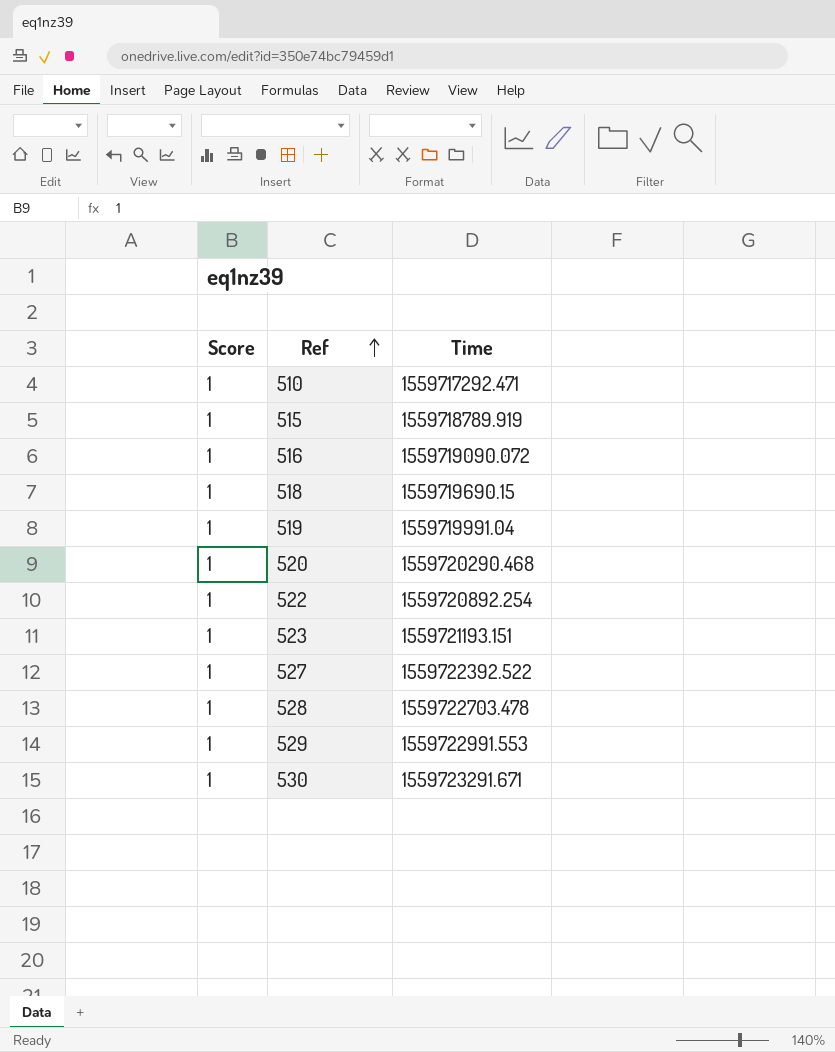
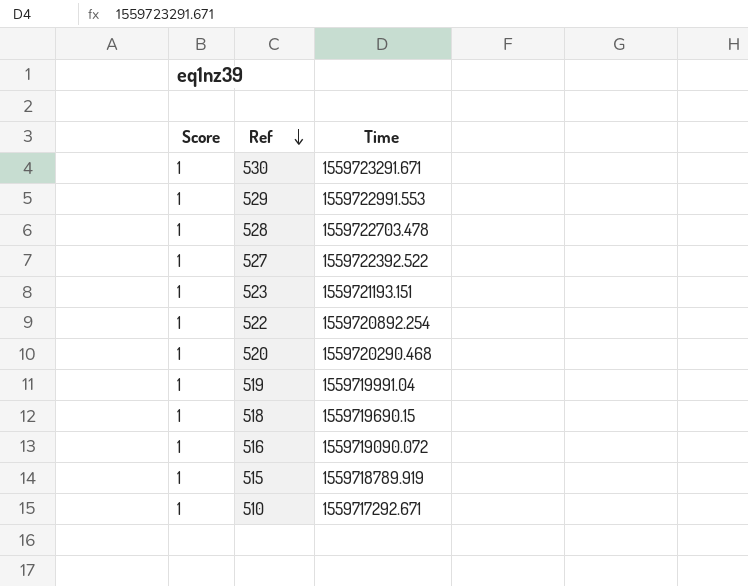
row order: Ref ascending -> Ref descending
510 | Time: 1559717292.471 -> 1559717292.671

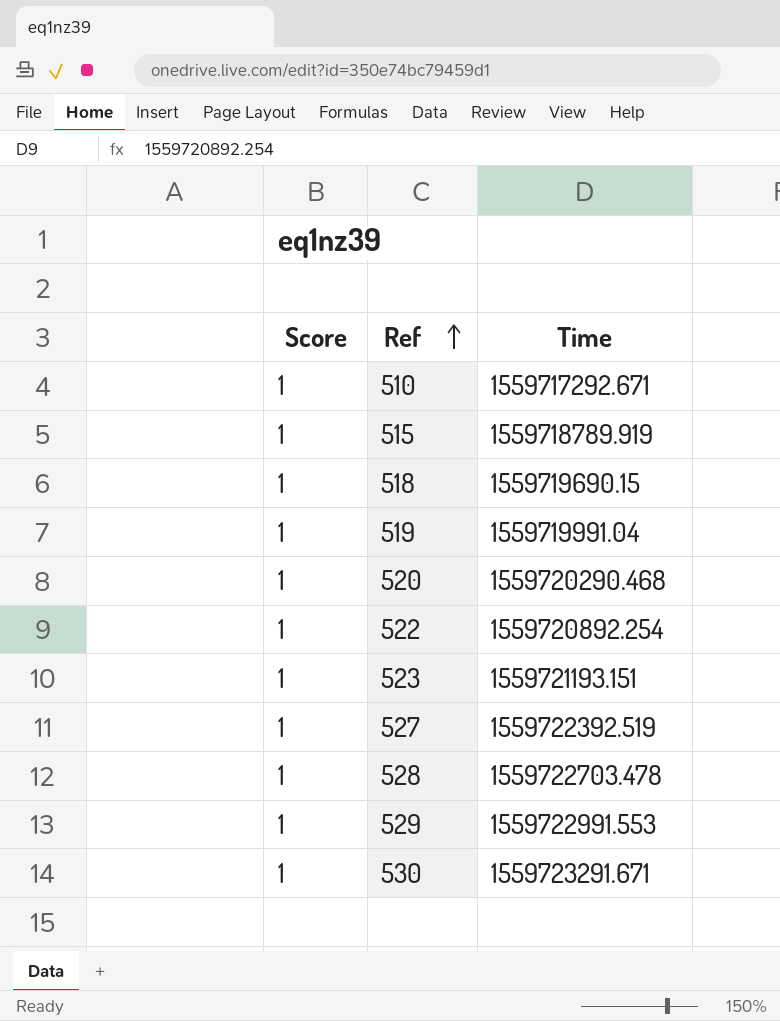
row order: Ref descending -> Ref ascending
row 516: 1 | 1559719090.072 -> none
527 | Time: 1559722392.522 -> 1559722392.519

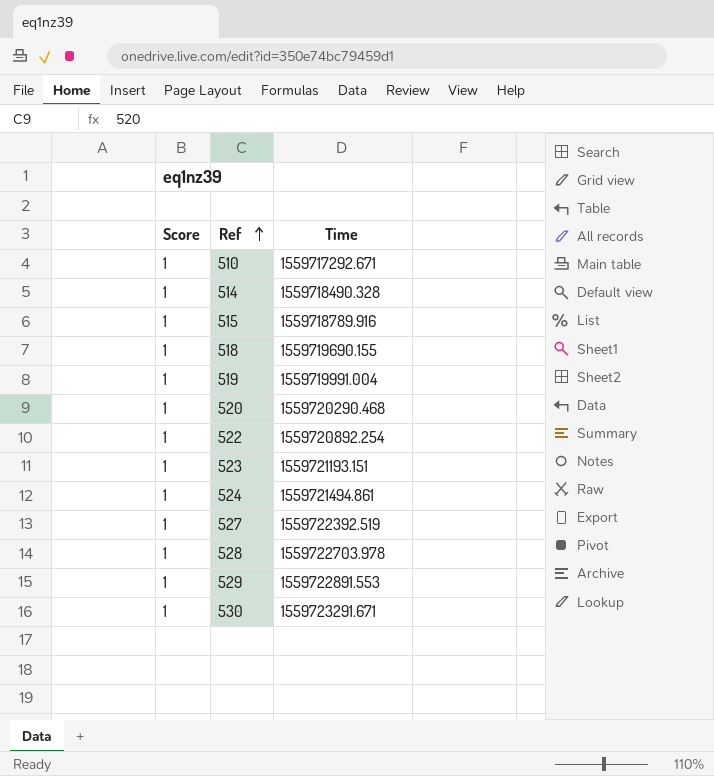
row 514: none -> 1 | 1559718490.328
515 | Time: 1559718789.919 -> 1559718789.916
518 | Time: 1559719690.15 -> 1559719690.155
519 | Time: 1559719991.04 -> 1559719991.004
row 524: none -> 1 | 1559721494.861
528 | Time: 1559722703.478 -> 1559722703.978
529 | Time: 1559722991.553 -> 1559722891.553

